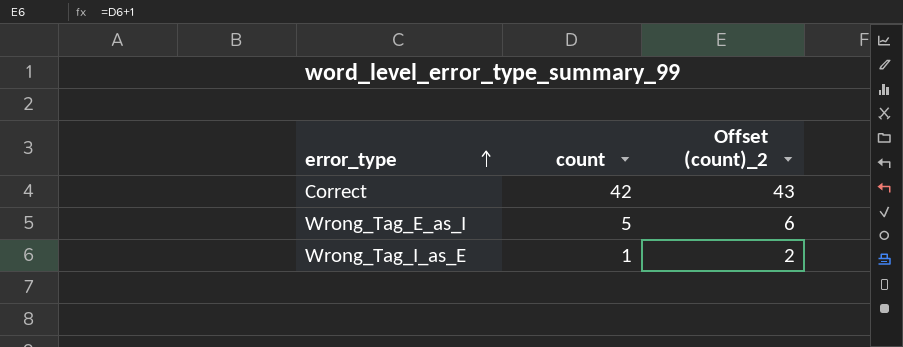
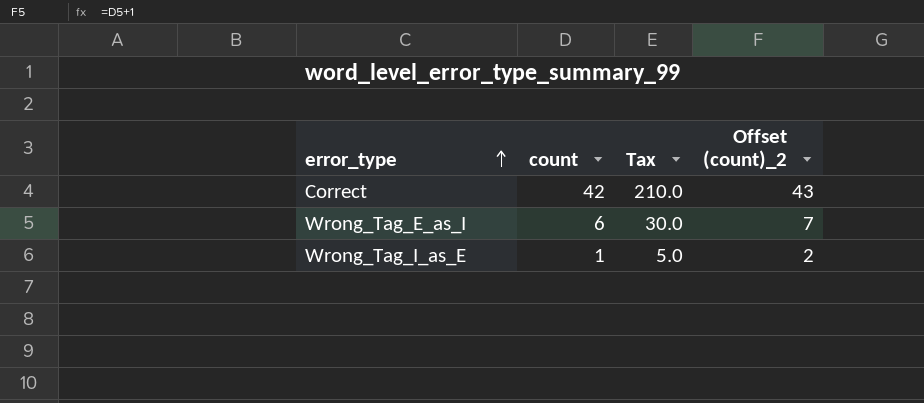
column Tax | formula: none -> [count] * 5
Wrong_Tag_E_as_I | count: 5 -> 6
Wrong_Tag_E_as_I | Offset (count)_2: 6 -> 7

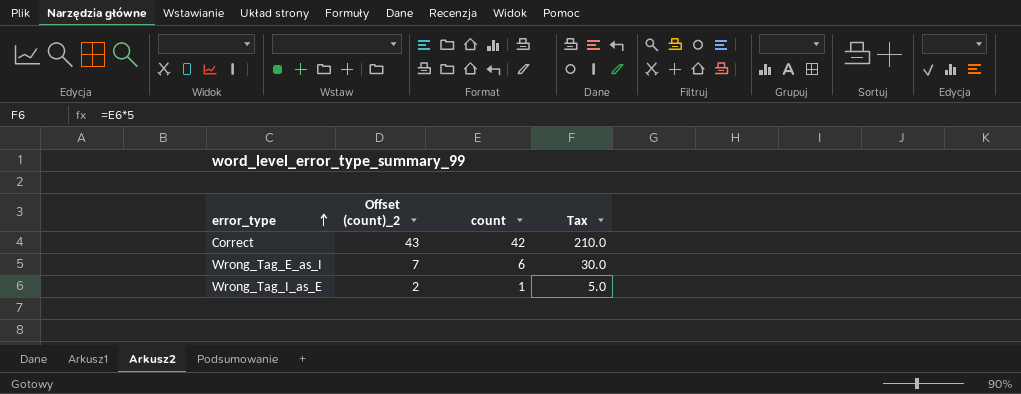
column Offset (count)_2 | position: 4 -> 2

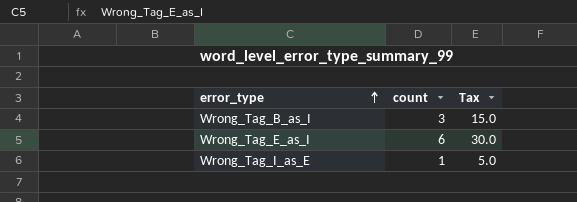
column Offset (count)_2 | formula: [count] + 1 -> none
row Correct: 43 | 42 | 210.0 -> none
row Wrong_Tag_B_as_I: none -> 3 | 15.0

